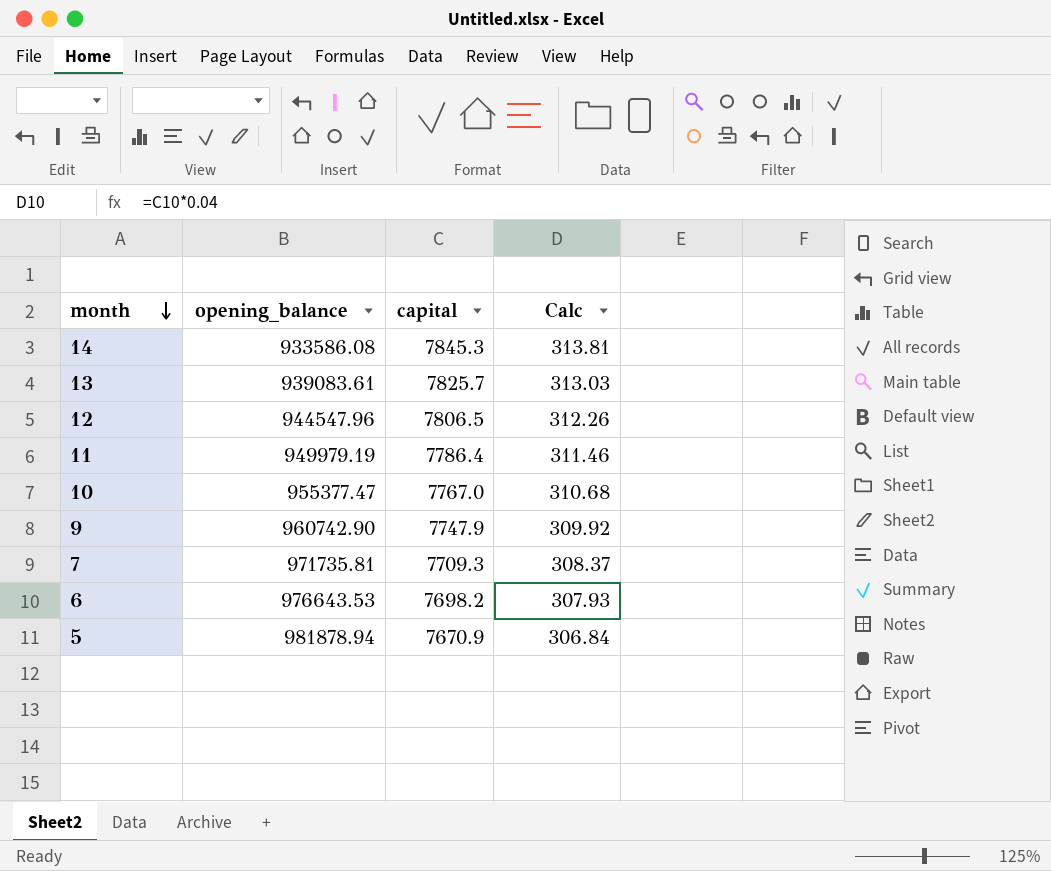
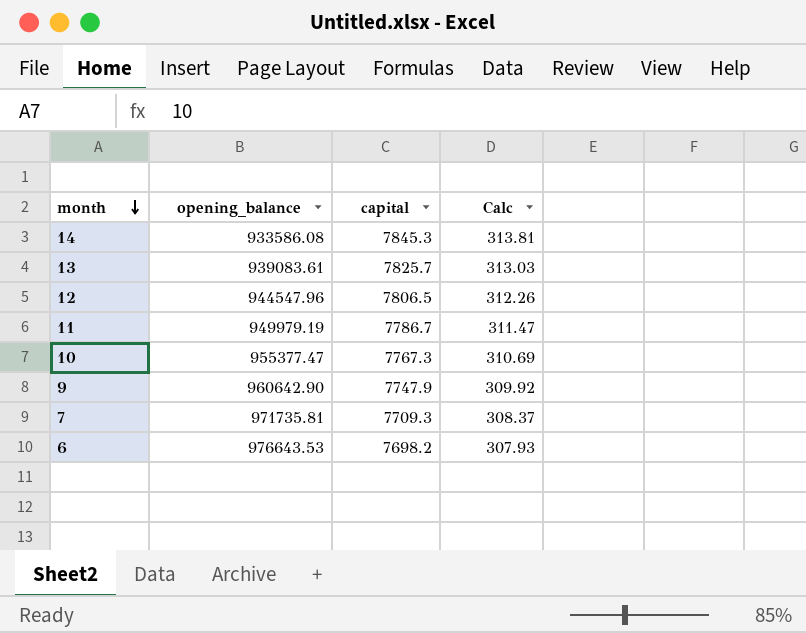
row 5: 981878.94 | 7670.9 | 306.84 -> none
11 | capital: 7786.4 -> 7786.7
11 | Calc: 311.46 -> 311.47
10 | capital: 7767.0 -> 7767.3
10 | Calc: 310.68 -> 310.69
9 | opening_balance: 960742.90 -> 960642.90

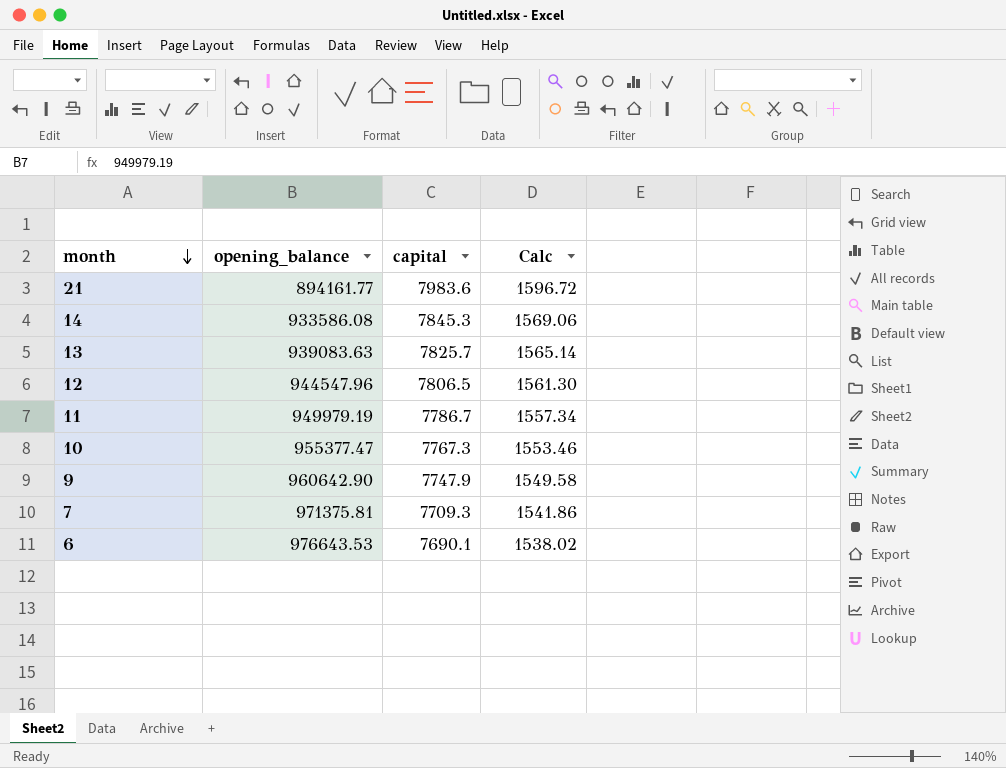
column Calc | formula: [capital] * 0.04 -> [capital] * 0.2
row 21: none -> 894161.77 | 7983.6 | 1596.72
13 | opening_balance: 939083.61 -> 939083.63
7 | opening_balance: 971735.81 -> 971375.81
6 | capital: 7698.2 -> 7690.1

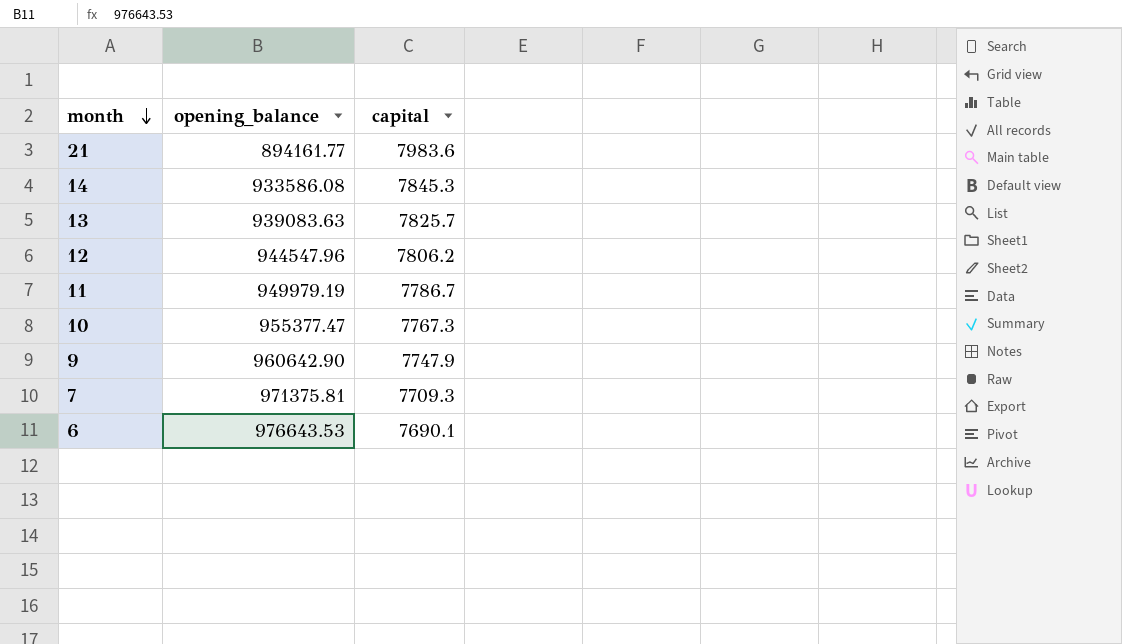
column Calc | formula: [capital] * 0.2 -> none
12 | capital: 7806.5 -> 7806.2

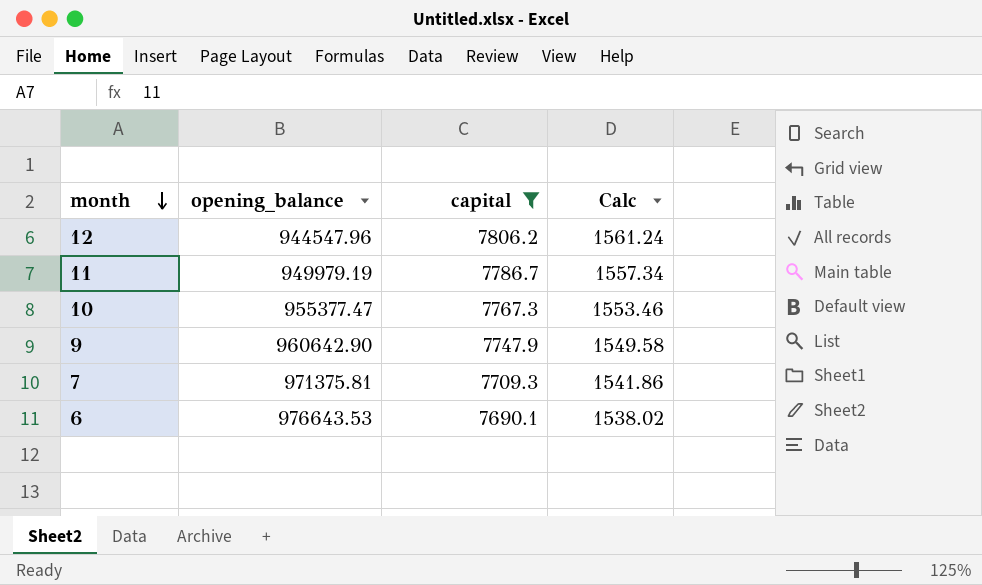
filter: none -> capital <= 7806.2
column Calc | formula: none -> [capital] * 0.2

